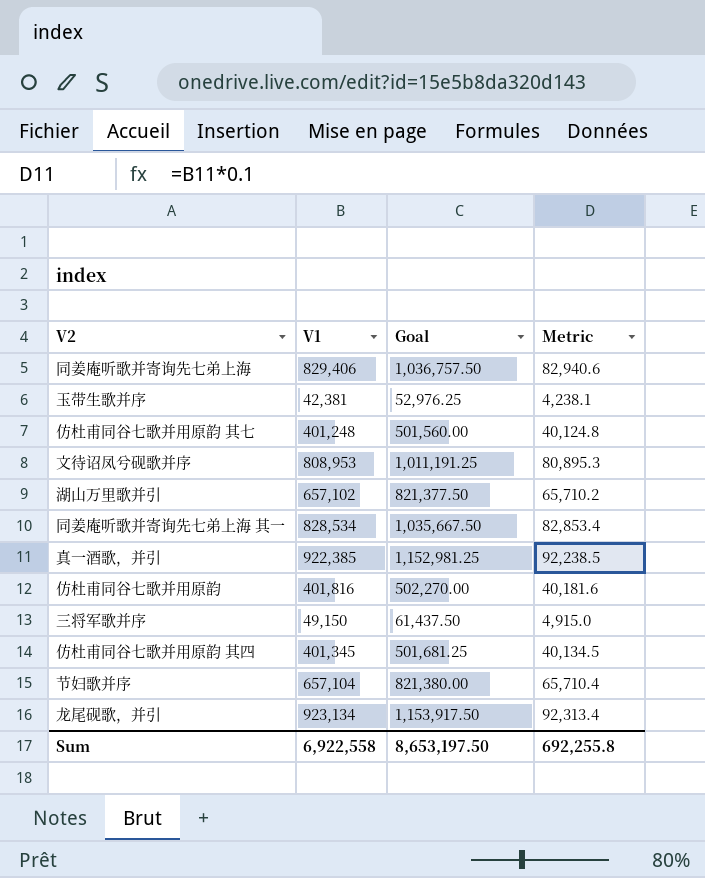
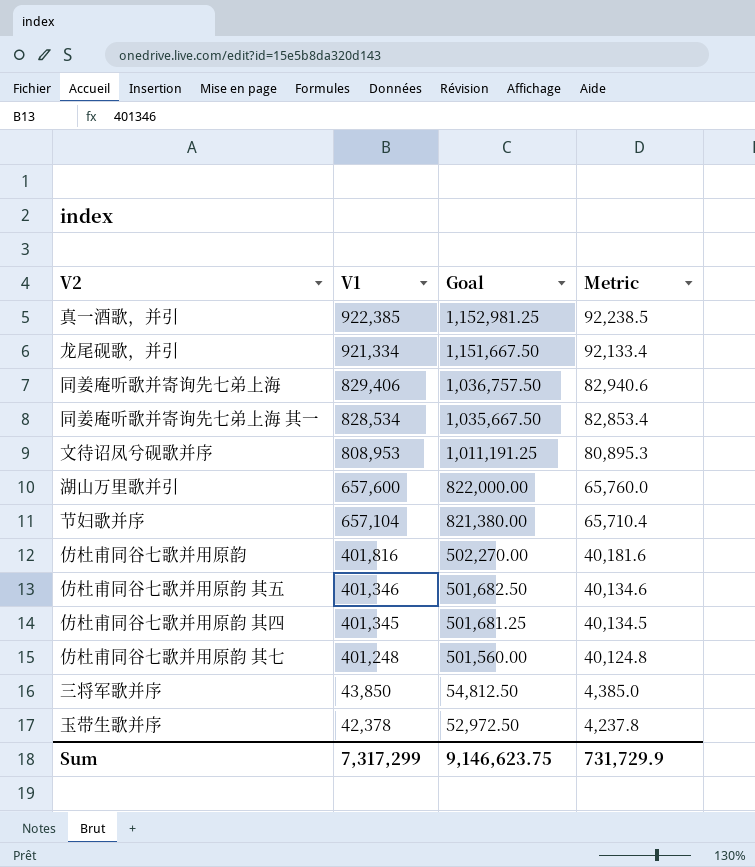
row order: none -> V1 descending
龙尾砚歌，并引 | V1: 923,134 -> 921,334
龙尾砚歌，并引 | Goal: 1,153,917.50 -> 1,151,667.50
龙尾砚歌，并引 | Metric: 92,313.4 -> 92,133.4
湖山万里歌并引 | V1: 657,102 -> 657,600
湖山万里歌并引 | Goal: 821,377.50 -> 822,000.00
湖山万里歌并引 | Metric: 65,710.2 -> 65,760.0
row 仿杜甫同谷七歌并用原韵 其五: none -> 401,346 | 501,682.50 | 40,134.6
三将军歌并序 | V1: 49,150 -> 43,850
三将军歌并序 | Goal: 61,437.50 -> 54,812.50
三将军歌并序 | Metric: 4,915.0 -> 4,385.0
玉带生歌并序 | V1: 42,381 -> 42,378
玉带生歌并序 | Goal: 52,976.25 -> 52,972.50
玉带生歌并序 | Metric: 4,238.1 -> 4,237.8
Sum | V1: 6,922,558 -> 7,317,299
Sum | Goal: 8,653,197.50 -> 9,146,623.75
Sum | Metric: 692,255.8 -> 731,729.9

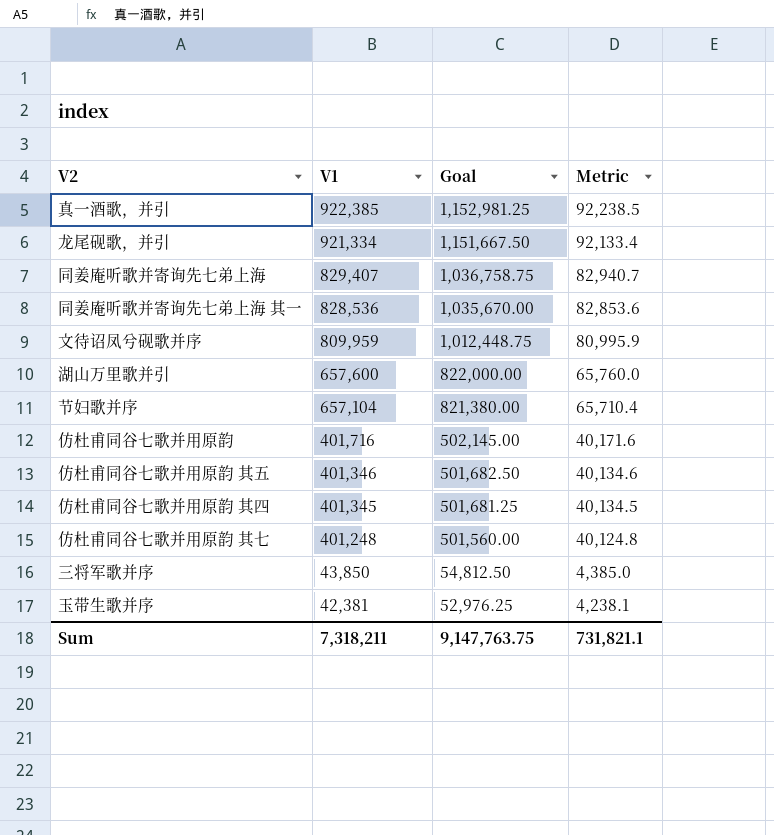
同姜庵听歌并寄询先七弟上海 | V1: 829,406 -> 829,407
同姜庵听歌并寄询先七弟上海 | Goal: 1,036,757.50 -> 1,036,758.75
同姜庵听歌并寄询先七弟上海 | Metric: 82,940.6 -> 82,940.7
同姜庵听歌并寄询先七弟上海 其一 | V1: 828,534 -> 828,536
同姜庵听歌并寄询先七弟上海 其一 | Goal: 1,035,667.50 -> 1,035,670.00
同姜庵听歌并寄询先七弟上海 其一 | Metric: 82,853.4 -> 82,853.6
文待诏凤兮砚歌并序 | V1: 808,953 -> 809,959
文待诏凤兮砚歌并序 | Goal: 1,011,191.25 -> 1,012,448.75
文待诏凤兮砚歌并序 | Metric: 80,895.3 -> 80,995.9
仿杜甫同谷七歌并用原韵 | V1: 401,816 -> 401,716
仿杜甫同谷七歌并用原韵 | Goal: 502,270.00 -> 502,145.00
仿杜甫同谷七歌并用原韵 | Metric: 40,181.6 -> 40,171.6
玉带生歌并序 | V1: 42,378 -> 42,381
玉带生歌并序 | Goal: 52,972.50 -> 52,976.25
玉带生歌并序 | Metric: 4,237.8 -> 4,238.1
Sum | V1: 7,317,299 -> 7,318,211
Sum | Goal: 9,146,623.75 -> 9,147,763.75
Sum | Metric: 731,729.9 -> 731,821.1

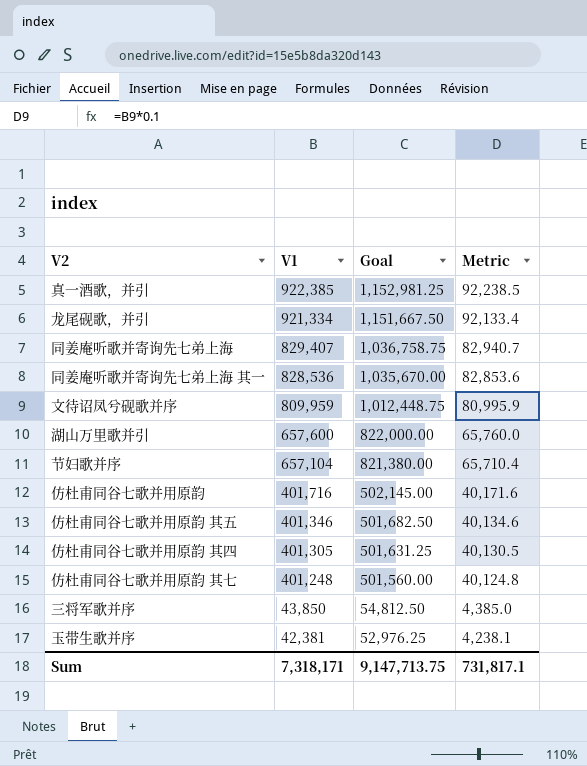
仿杜甫同谷七歌并用原韵 其四 | V1: 401,345 -> 401,305
仿杜甫同谷七歌并用原韵 其四 | Goal: 501,681.25 -> 501,631.25
仿杜甫同谷七歌并用原韵 其四 | Metric: 40,134.5 -> 40,130.5
Sum | V1: 7,318,211 -> 7,318,171
Sum | Goal: 9,147,763.75 -> 9,147,713.75
Sum | Metric: 731,821.1 -> 731,817.1

